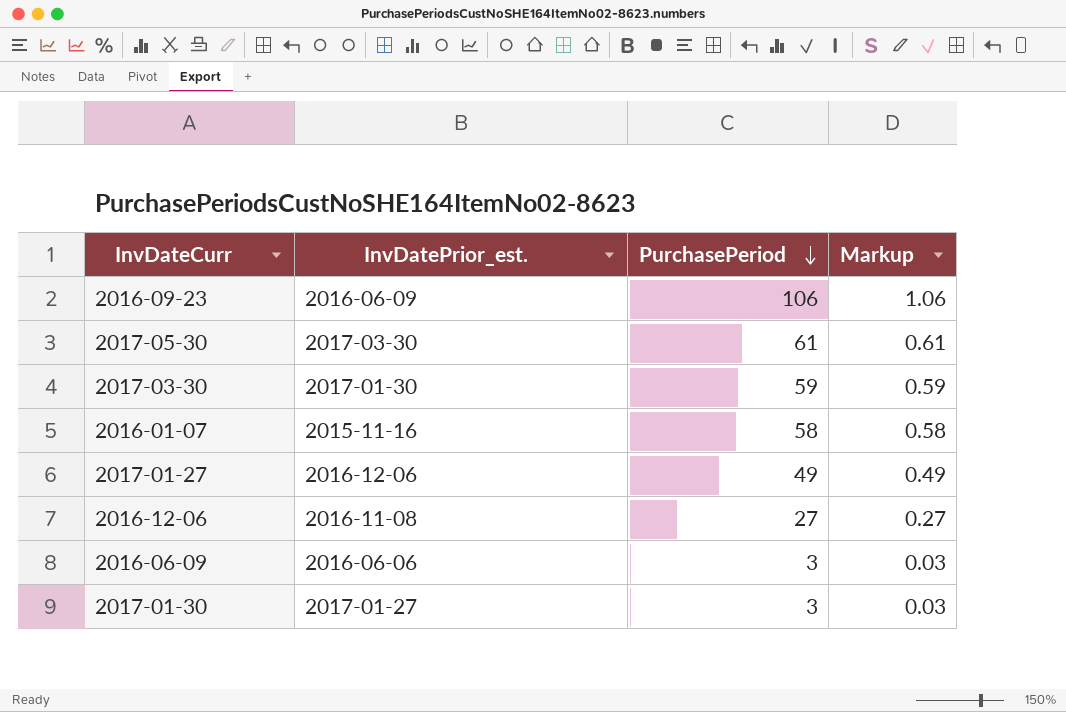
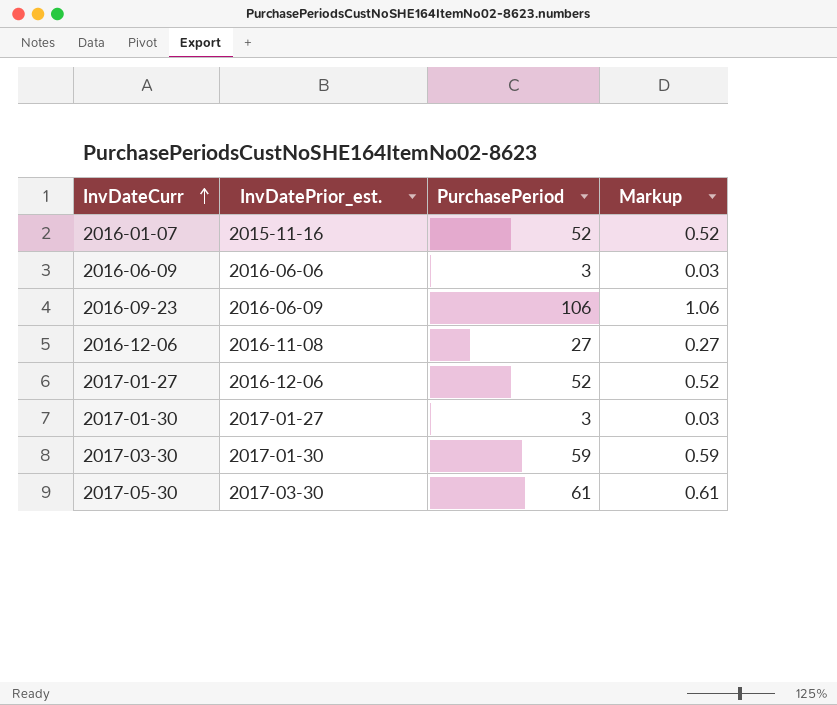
row order: PurchasePeriod descending -> InvDateCurr ascending
2016-01-07 | PurchasePeriod: 58 -> 52
2016-01-07 | Markup: 0.58 -> 0.52
2017-01-27 | PurchasePeriod: 49 -> 52
2017-01-27 | Markup: 0.49 -> 0.52

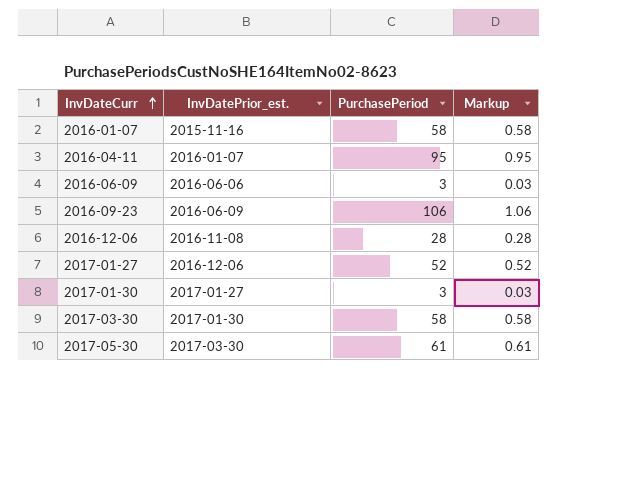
2016-01-07 | PurchasePeriod: 52 -> 58
2016-01-07 | Markup: 0.52 -> 0.58
row 2016-04-11: none -> 2016-01-07 | 95 | 0.95
2016-12-06 | PurchasePeriod: 27 -> 28
2016-12-06 | Markup: 0.27 -> 0.28
2017-03-30 | PurchasePeriod: 59 -> 58
2017-03-30 | Markup: 0.59 -> 0.58

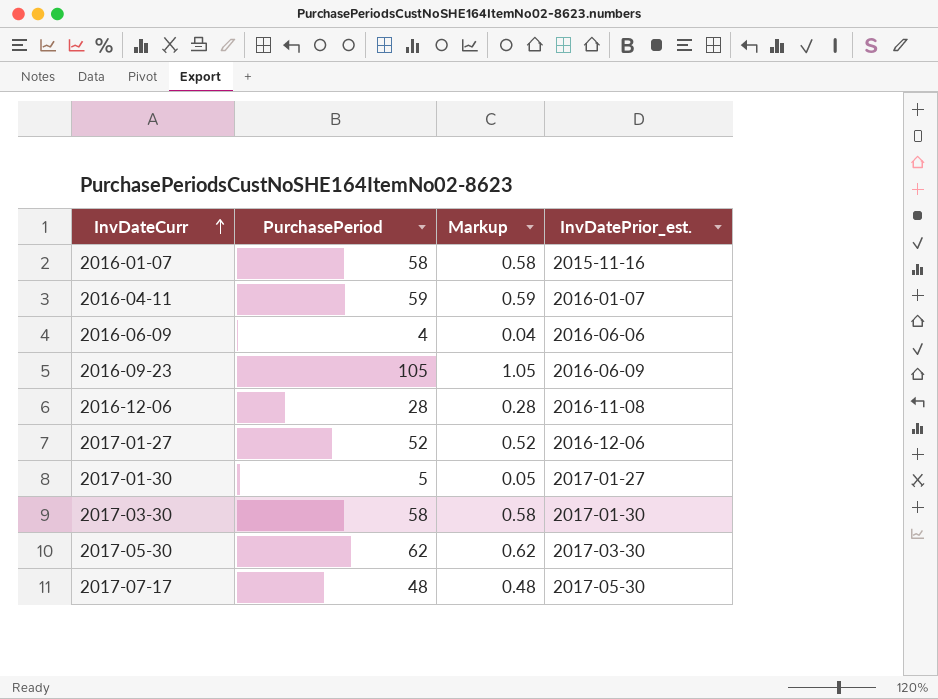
column InvDatePrior_est. | position: 2 -> 4
2016-04-11 | PurchasePeriod: 95 -> 59
2016-04-11 | Markup: 0.95 -> 0.59
2016-06-09 | PurchasePeriod: 3 -> 4
2016-06-09 | Markup: 0.03 -> 0.04
2016-09-23 | PurchasePeriod: 106 -> 105
2016-09-23 | Markup: 1.06 -> 1.05
2017-01-30 | PurchasePeriod: 3 -> 5
2017-01-30 | Markup: 0.03 -> 0.05
2017-05-30 | PurchasePeriod: 61 -> 62
2017-05-30 | Markup: 0.61 -> 0.62
row 2017-07-17: none -> 48 | 0.48 | 2017-05-30

